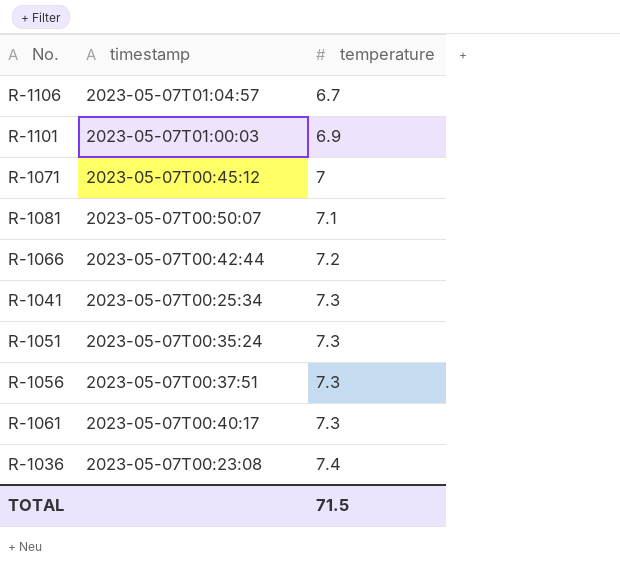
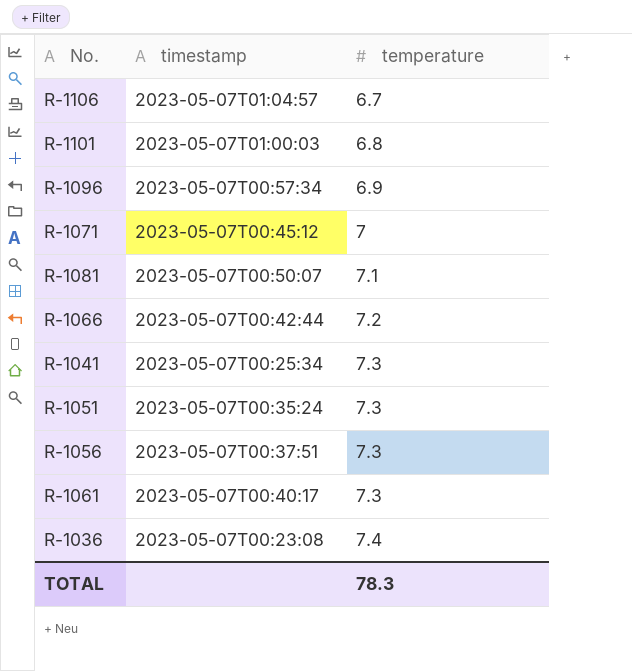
R-1101 | temperature: 6.9 -> 6.8
row R-1096: none -> 2023-05-07T00:57:34 | 6.9
TOTAL | temperature: 71.5 -> 78.3

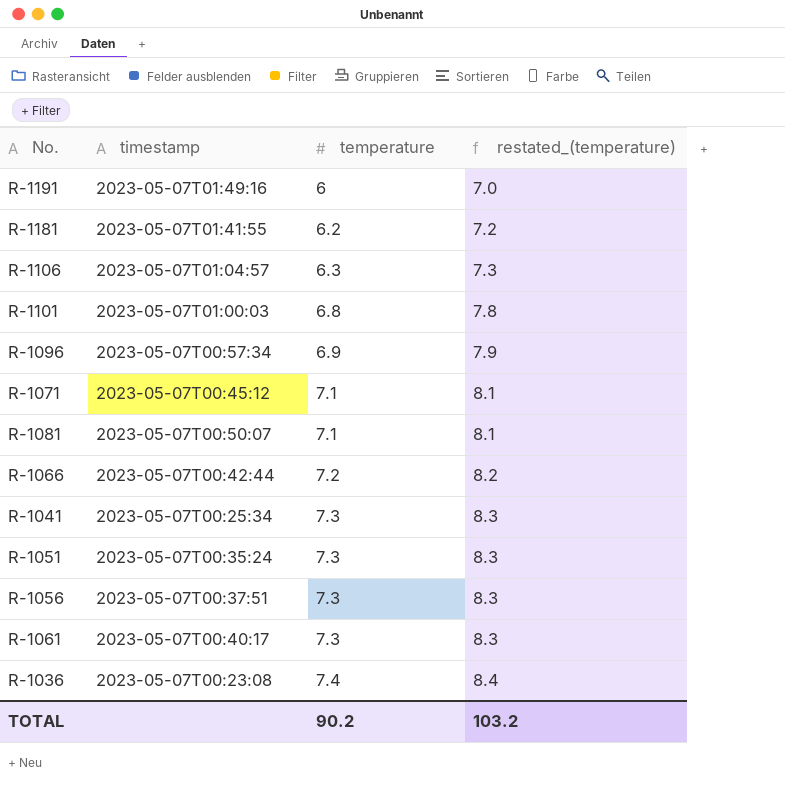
column restated_(temperature) | formula: none -> [temperature] + 1
row R-1191: none -> 2023-05-07T01:49:16 | 6 | 7.0
row R-1181: none -> 2023-05-07T01:41:55 | 6.2 | 7.2
R-1106 | temperature: 6.7 -> 6.3
R-1071 | temperature: 7 -> 7.1
TOTAL | temperature: 78.3 -> 90.2

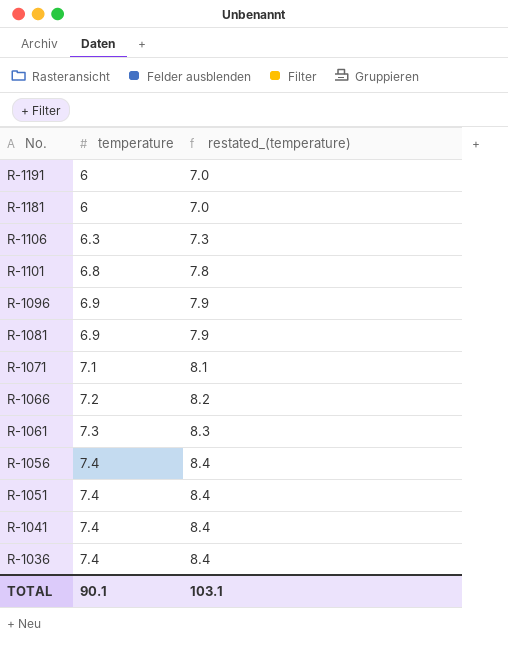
row order: temperature ascending -> No. descending
column timestamp | position: 2 -> none
R-1181 | temperature: 6.2 -> 6
R-1181 | restated_(temperature): 7.2 -> 7.0
R-1081 | temperature: 7.1 -> 6.9
R-1081 | restated_(temperature): 8.1 -> 7.9
R-1056 | temperature: 7.3 -> 7.4
R-1056 | restated_(temperature): 8.3 -> 8.4
R-1051 | temperature: 7.3 -> 7.4
R-1051 | restated_(temperature): 8.3 -> 8.4
R-1041 | temperature: 7.3 -> 7.4
R-1041 | restated_(temperature): 8.3 -> 8.4
TOTAL | temperature: 90.2 -> 90.1
TOTAL | restated_(temperature): 103.2 -> 103.1

